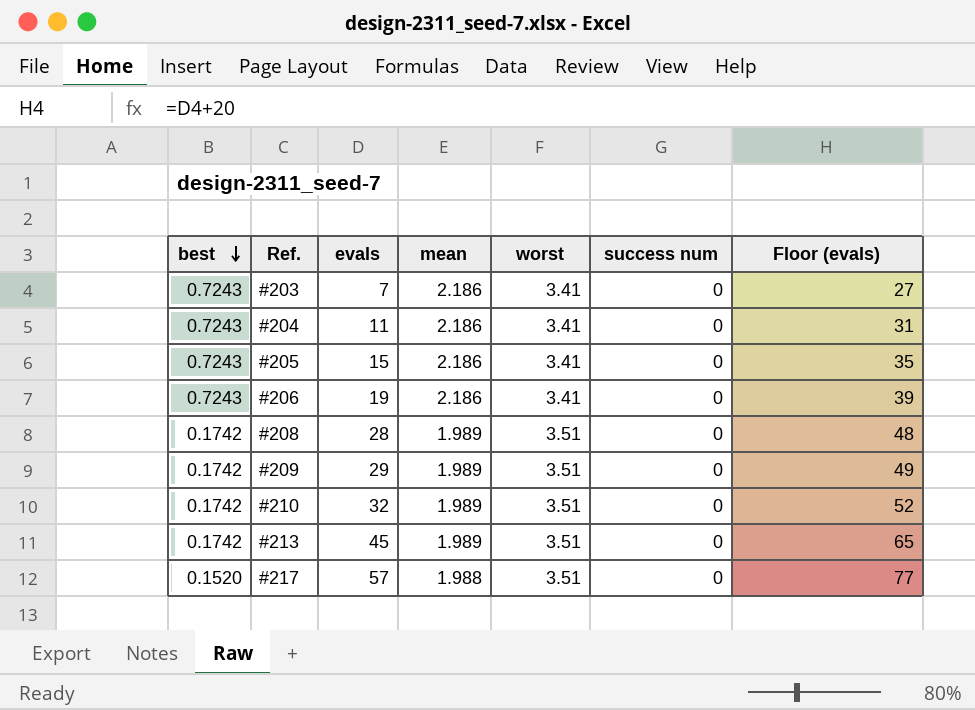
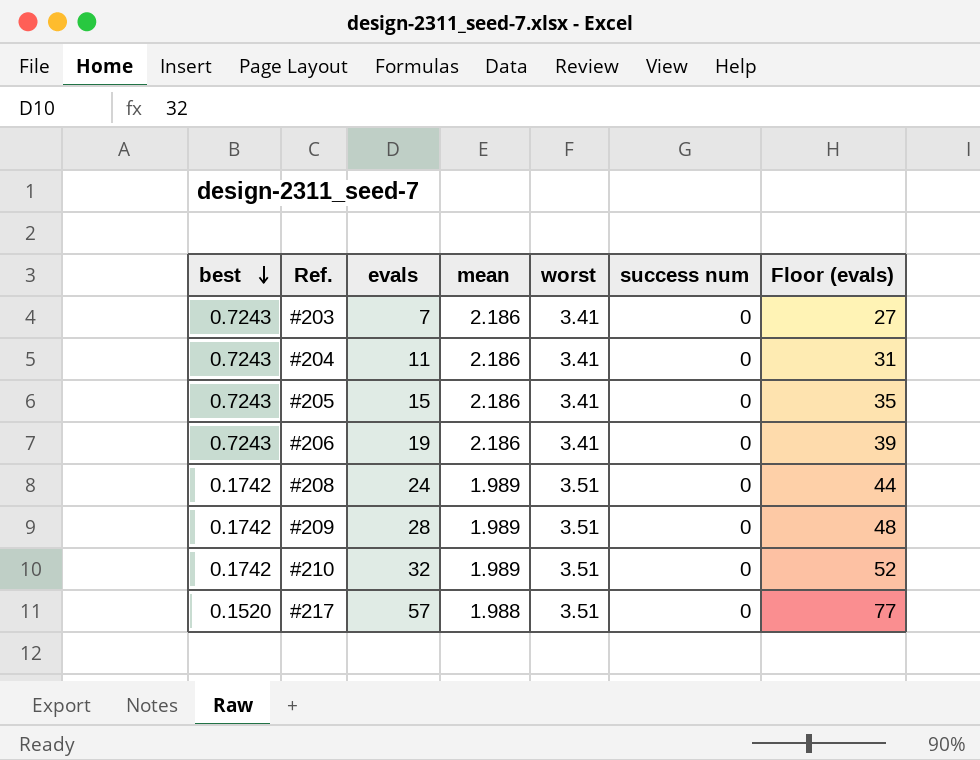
row #213: 0.1742 | 45 | 1.989 | 3.51 | 0 | 65 -> none
#208 | evals: 28 -> 24
#208 | Floor (evals): 48 -> 44
#209 | evals: 29 -> 28
#209 | Floor (evals): 49 -> 48

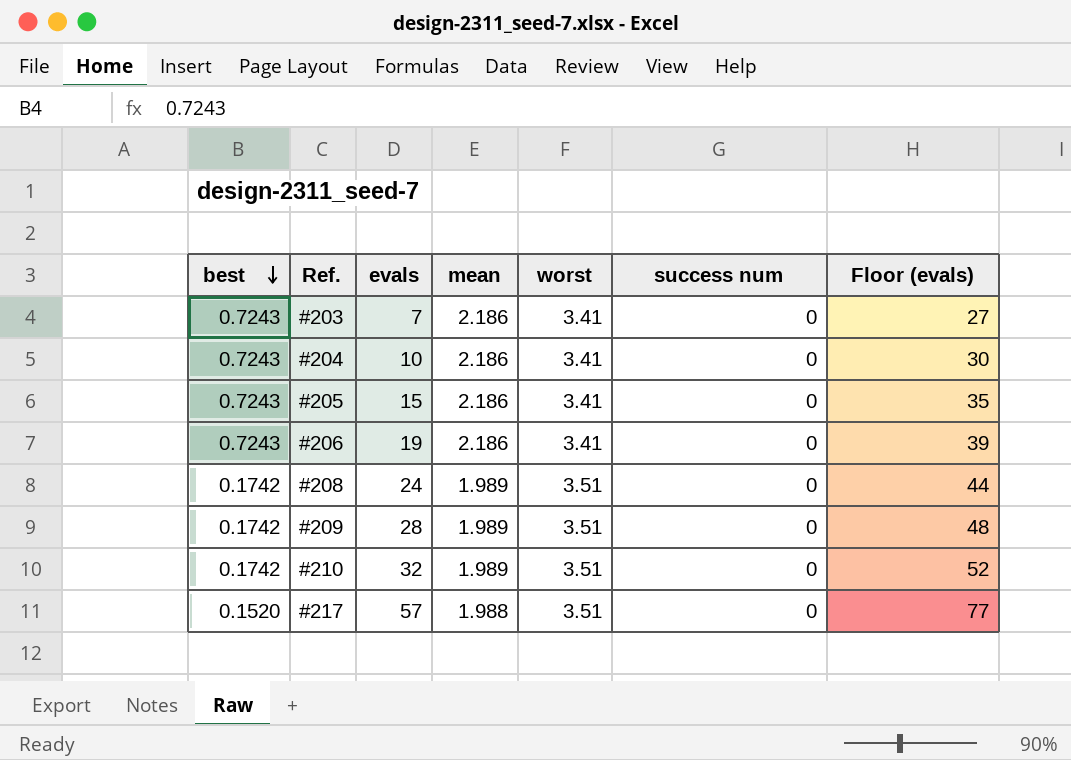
#204 | evals: 11 -> 10
#204 | Floor (evals): 31 -> 30

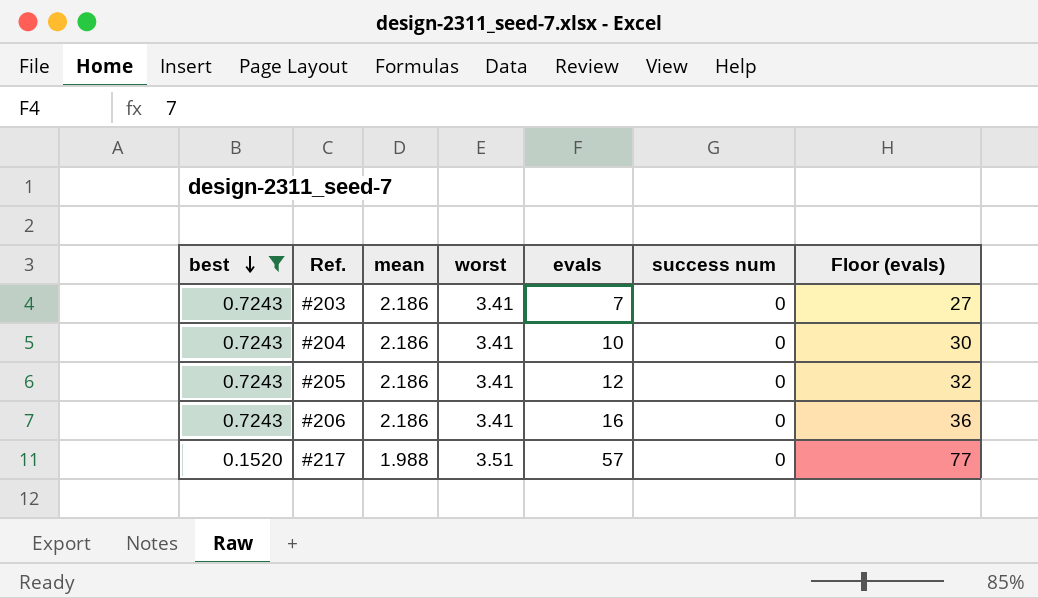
filter: none -> best != 0.1742
column evals | position: 3 -> 5
#205 | evals: 15 -> 12
#205 | Floor (evals): 35 -> 32
#206 | evals: 19 -> 16
#206 | Floor (evals): 39 -> 36

